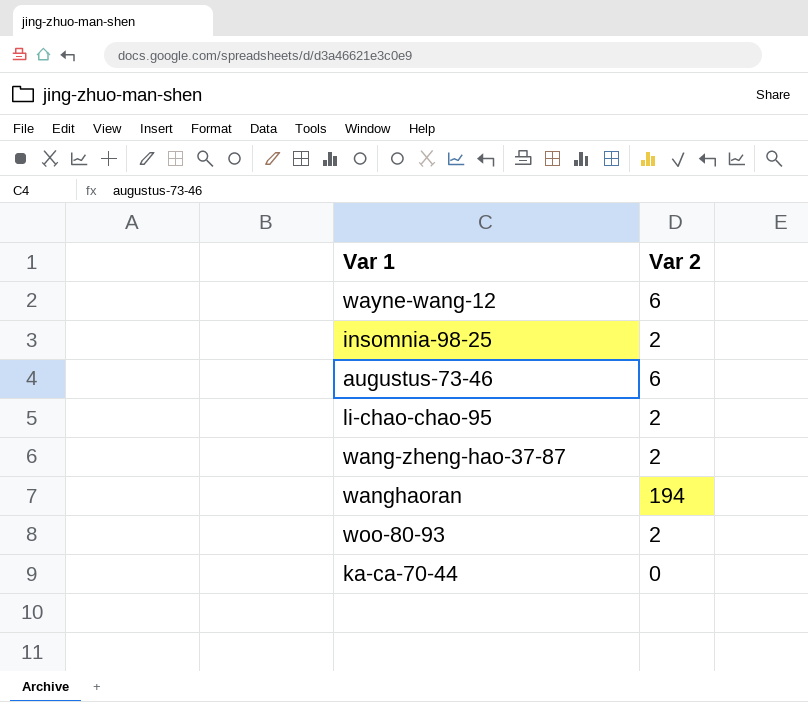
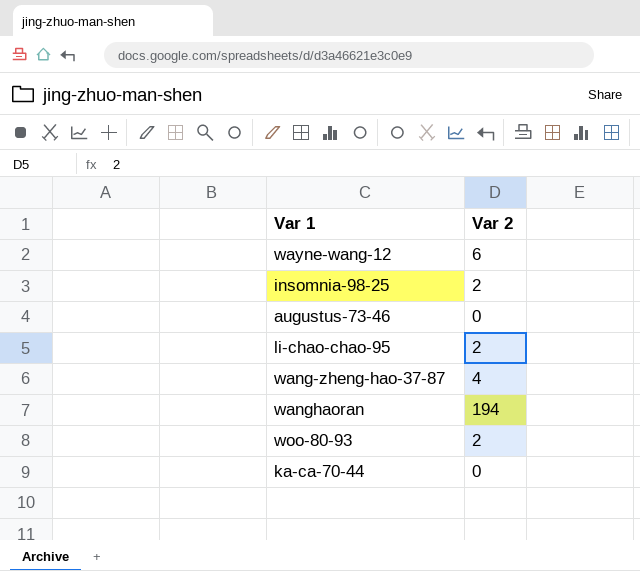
augustus-73-46 | Var 2: 6 -> 0
wang-zheng-hao-37-87 | Var 2: 2 -> 4

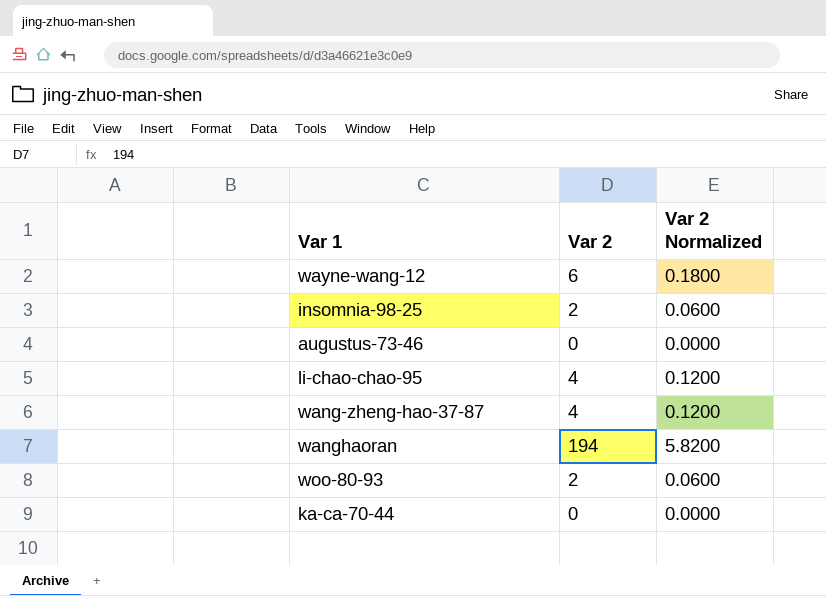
column Var 2 Normalized | formula: none -> [Var 2] * 0.03
li-chao-chao-95 | Var 2: 2 -> 4

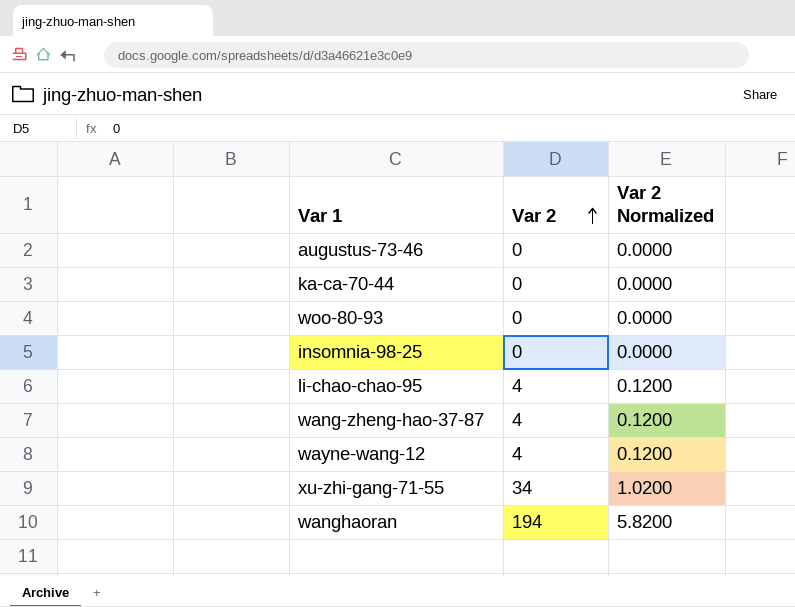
row order: none -> Var 2 ascending
woo-80-93 | Var 2: 2 -> 0
woo-80-93 | Var 2 Normalized: 0.0600 -> 0.0000
insomnia-98-25 | Var 2: 2 -> 0
insomnia-98-25 | Var 2 Normalized: 0.0600 -> 0.0000
wayne-wang-12 | Var 2: 6 -> 4
wayne-wang-12 | Var 2 Normalized: 0.1800 -> 0.1200
row xu-zhi-gang-71-55: none -> 34 | 1.0200

